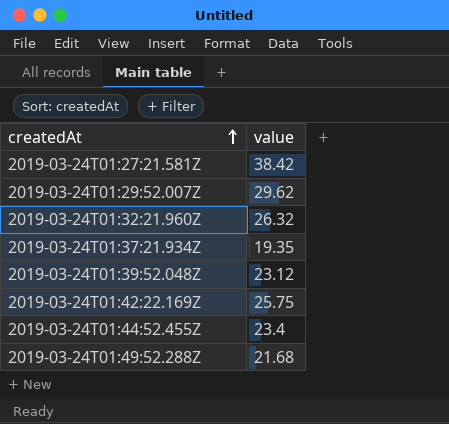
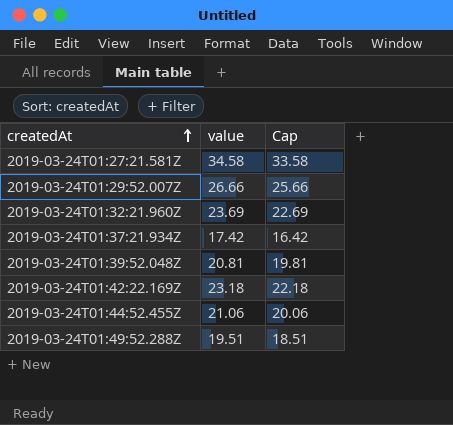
column Cap | formula: none -> [value] - 1
2019-03-24T01:27:21.581Z | value: 38.42 -> 34.58
2019-03-24T01:29:52.007Z | value: 29.62 -> 26.66
2019-03-24T01:32:21.960Z | value: 26.32 -> 23.69
2019-03-24T01:37:21.934Z | value: 19.35 -> 17.42
2019-03-24T01:39:52.048Z | value: 23.12 -> 20.81
2019-03-24T01:42:22.169Z | value: 25.75 -> 23.18
2019-03-24T01:44:52.455Z | value: 23.4 -> 21.06
2019-03-24T01:49:52.288Z | value: 21.68 -> 19.51

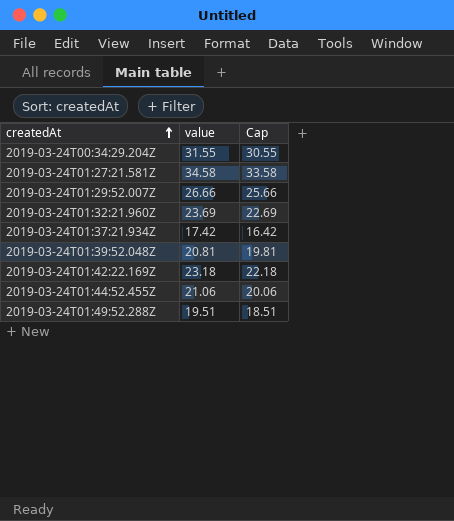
row 2019-03-24T00:34:29.204Z: none -> 31.55 | 30.55

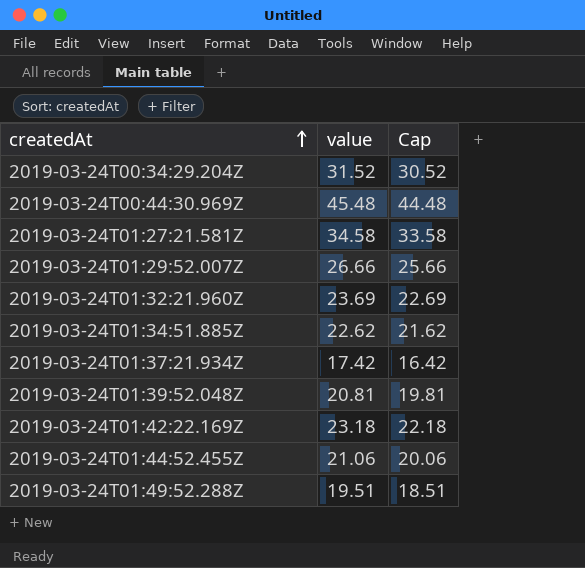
2019-03-24T00:34:29.204Z | value: 31.55 -> 31.52
2019-03-24T00:34:29.204Z | Cap: 30.55 -> 30.52
row 2019-03-24T00:44:30.969Z: none -> 45.48 | 44.48
row 2019-03-24T01:34:51.885Z: none -> 22.62 | 21.62

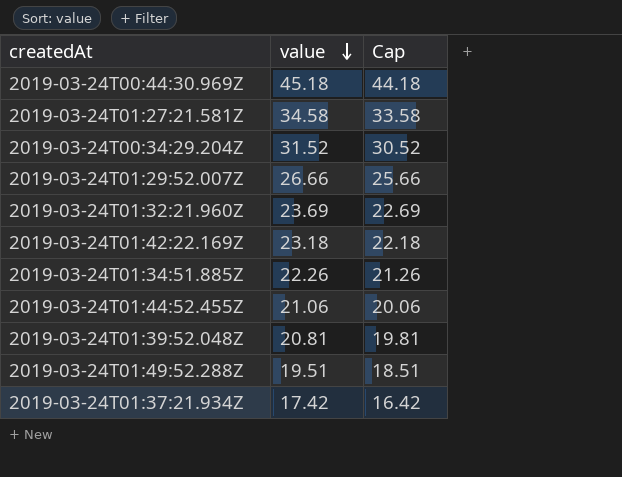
row order: createdAt ascending -> value descending
2019-03-24T00:44:30.969Z | value: 45.48 -> 45.18
2019-03-24T00:44:30.969Z | Cap: 44.48 -> 44.18
2019-03-24T01:34:51.885Z | value: 22.62 -> 22.26
2019-03-24T01:34:51.885Z | Cap: 21.62 -> 21.26

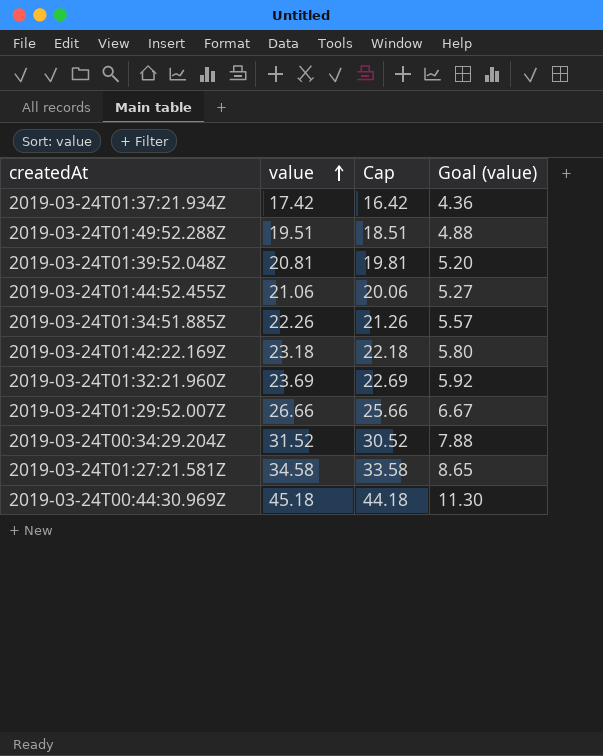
row order: value descending -> value ascending
column Goal (value) | formula: none -> [value] * 0.25

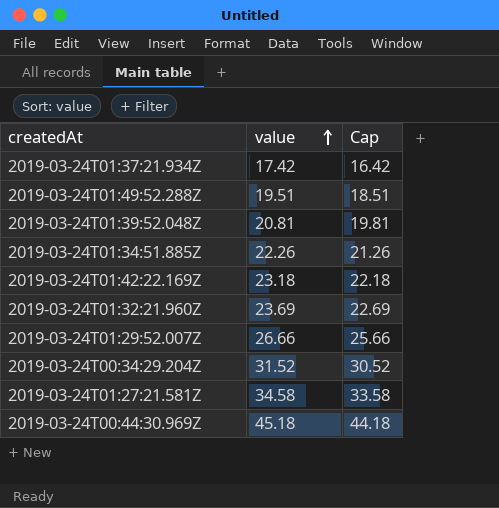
column Goal (value) | formula: [value] * 0.25 -> none
row 2019-03-24T01:44:52.455Z: 21.06 | 20.06 | 5.27 -> none

